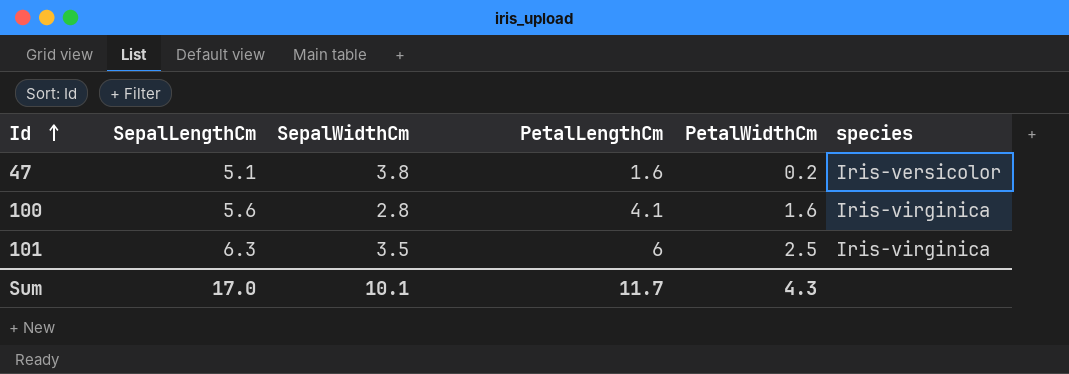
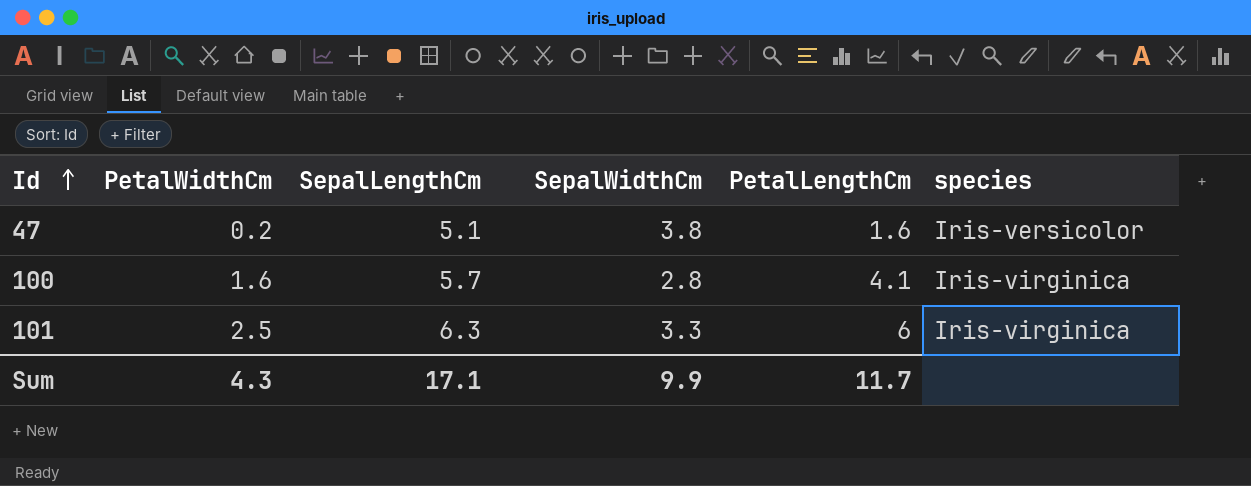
column PetalWidthCm | position: 5 -> 2
100 | SepalLengthCm: 5.6 -> 5.7
101 | SepalWidthCm: 3.5 -> 3.3
Sum | SepalLengthCm: 17.0 -> 17.1
Sum | SepalWidthCm: 10.1 -> 9.9

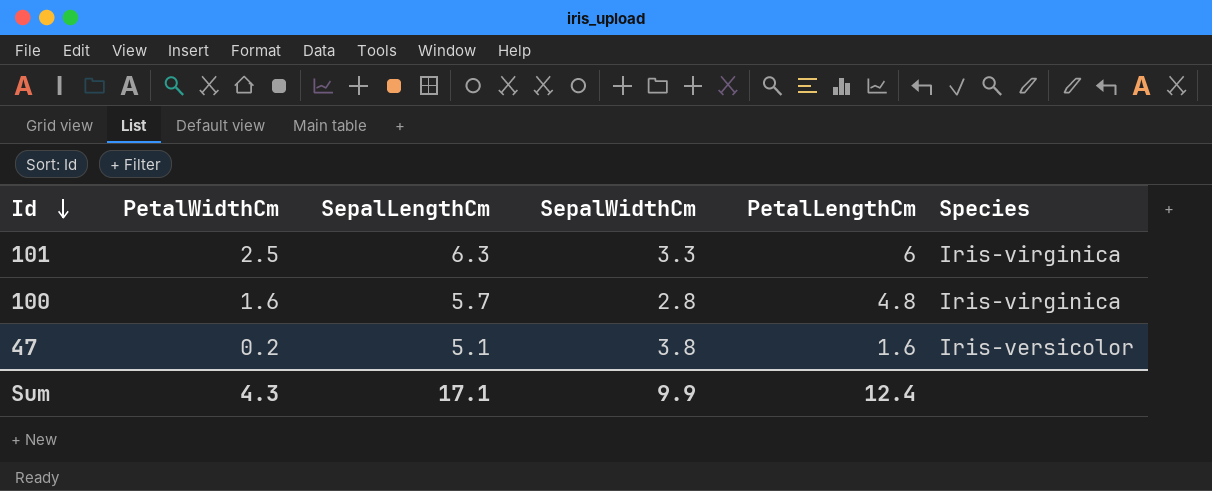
row order: Id ascending -> Id descending
column name: species -> Species
100 | PetalLengthCm: 4.1 -> 4.8
Sum | PetalLengthCm: 11.7 -> 12.4

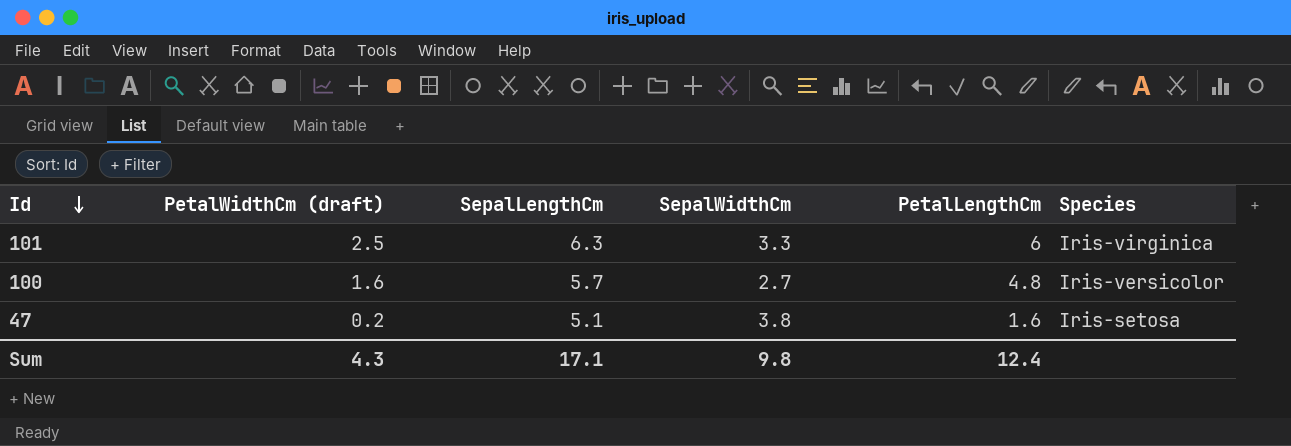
column name: PetalWidthCm -> PetalWidthCm (draft)
100 | SepalWidthCm: 2.8 -> 2.7
100 | Species: Iris-virginica -> Iris-versicolor
47 | Species: Iris-versicolor -> Iris-setosa
Sum | SepalWidthCm: 9.9 -> 9.8

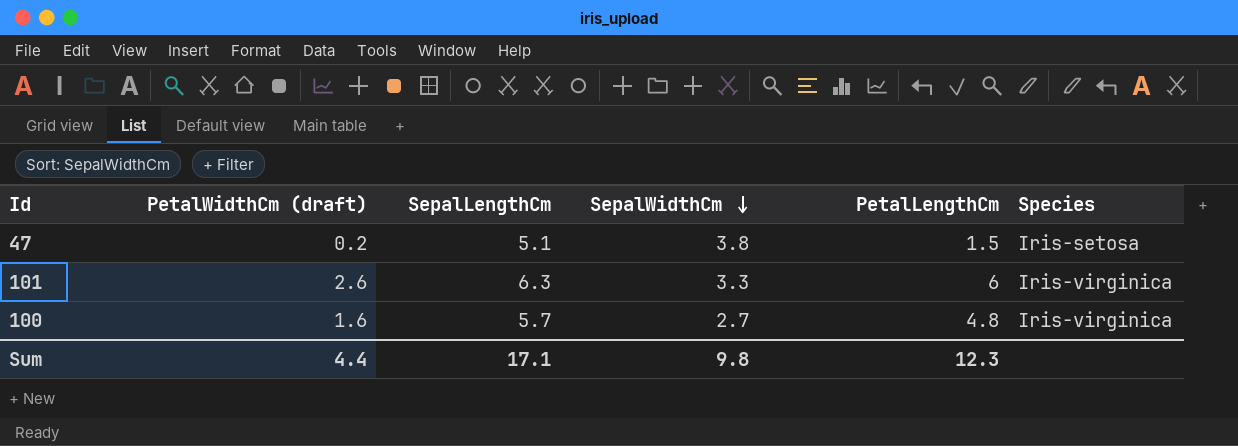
row order: Id descending -> SepalWidthCm descending
47 | PetalLengthCm: 1.6 -> 1.5
101 | PetalWidthCm (draft): 2.5 -> 2.6
100 | Species: Iris-versicolor -> Iris-virginica
Sum | PetalWidthCm (draft): 4.3 -> 4.4
Sum | PetalLengthCm: 12.4 -> 12.3

